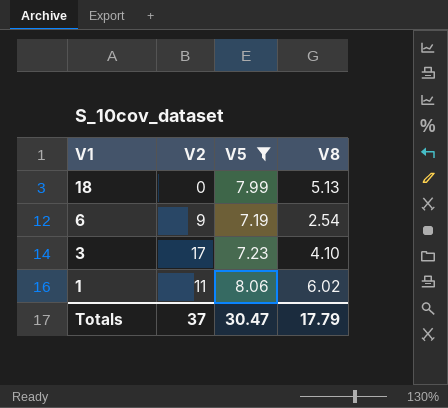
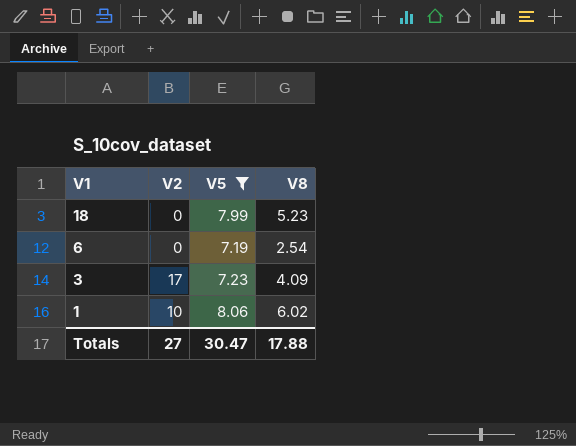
18 | V8: 5.13 -> 5.23
6 | V2: 9 -> 0
3 | V8: 4.10 -> 4.09
1 | V2: 11 -> 10
Totals | V2: 37 -> 27
Totals | V8: 17.79 -> 17.88

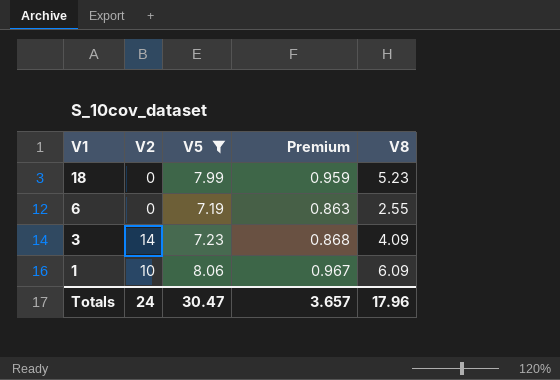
column Premium | formula: none -> [V5] * 0.12
6 | V8: 2.54 -> 2.55
3 | V2: 17 -> 14
1 | V8: 6.02 -> 6.09
Totals | V2: 27 -> 24
Totals | V8: 17.88 -> 17.96

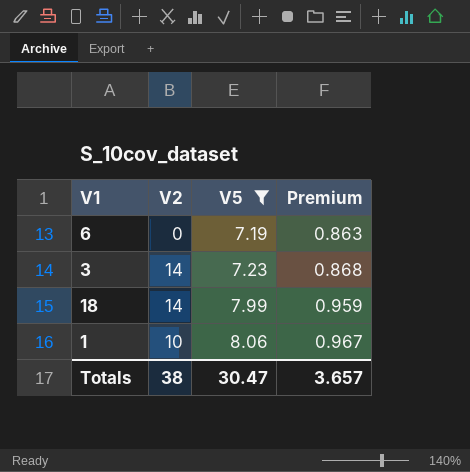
row order: V1 descending -> V5 ascending
column V8 | position: 5 -> none
18 | V2: 0 -> 14
Totals | V2: 24 -> 38

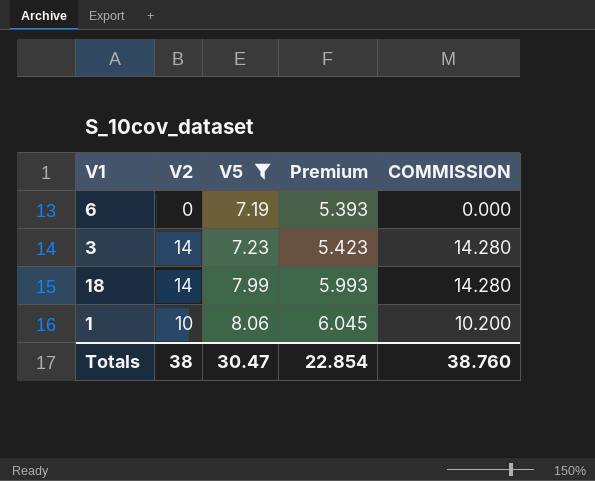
column Premium | formula: [V5] * 0.12 -> [V5] * 0.75
column COMMISSION | formula: none -> [V2] * 1.02
Totals | Premium: 3.657 -> 22.854

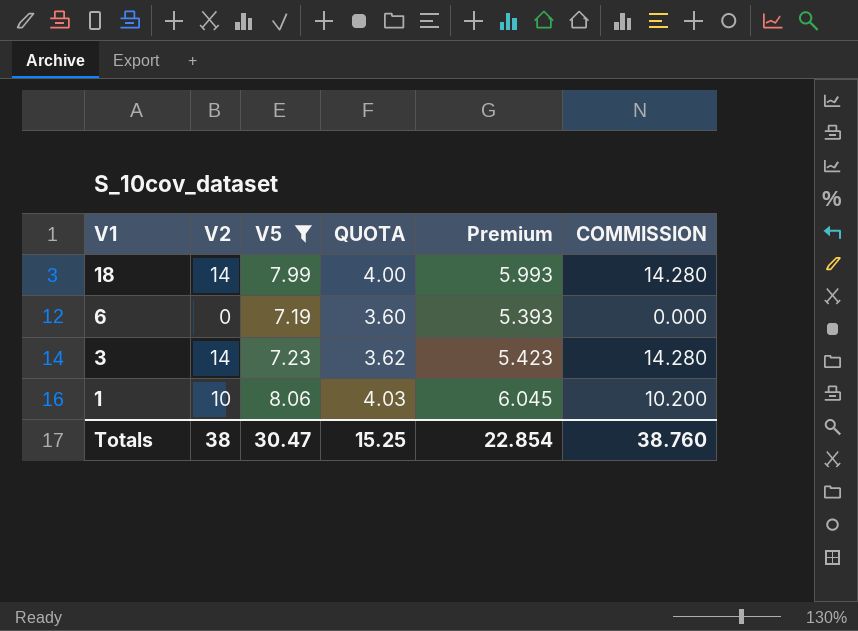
row order: V5 ascending -> V1 descending
column QUOTA | formula: none -> [V5] * 0.5

